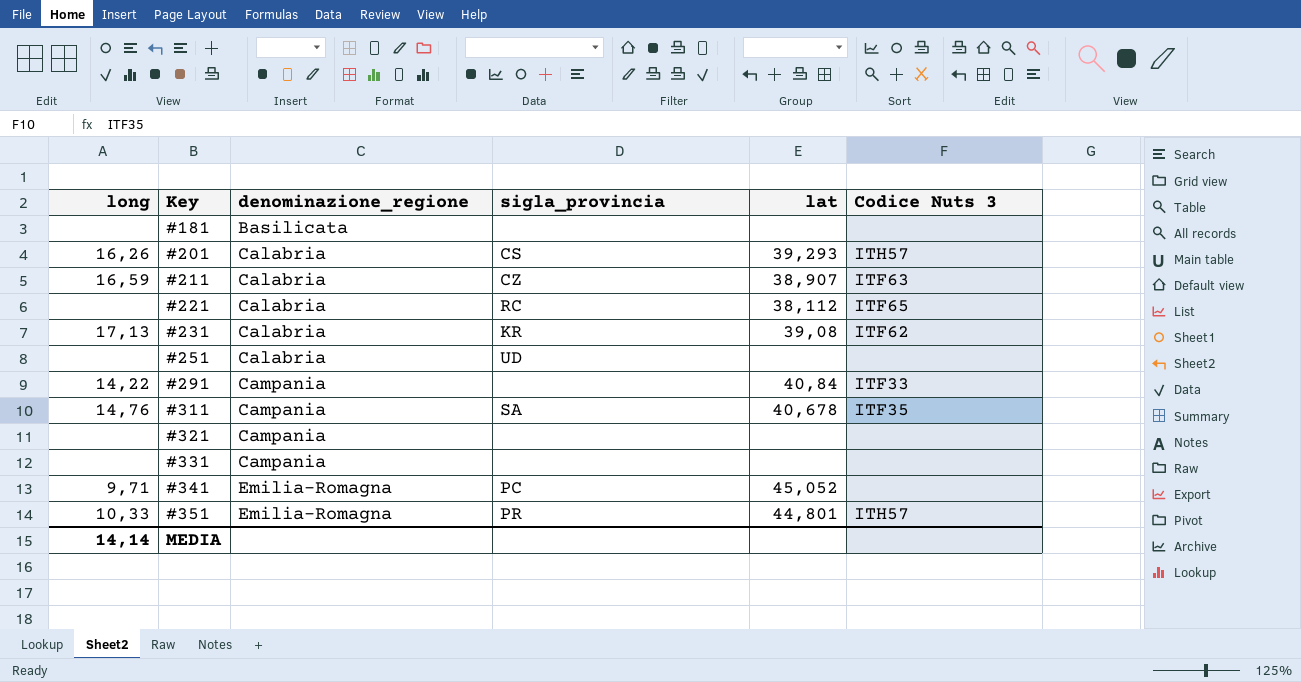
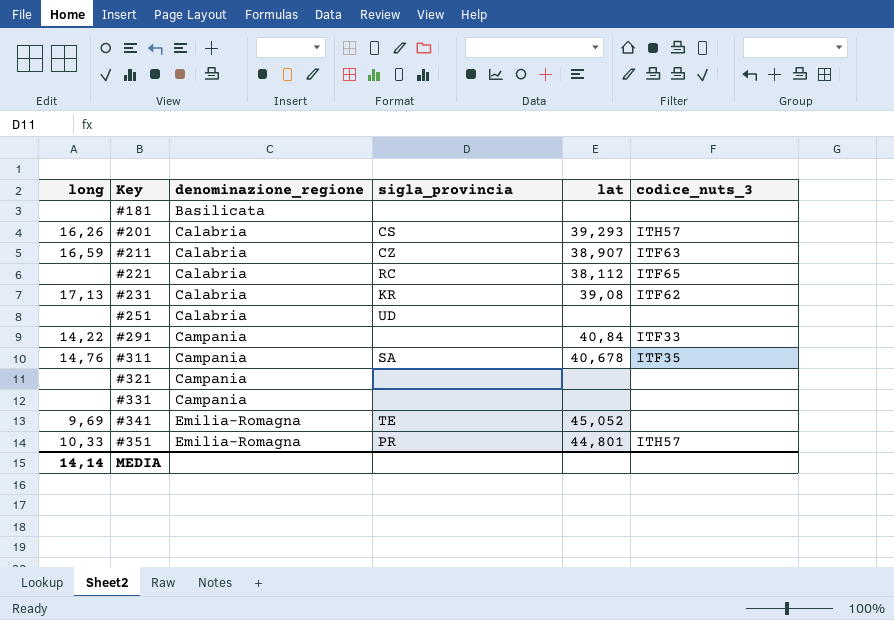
column name: Codice Nuts 3 -> codice_nuts_3
#341 | long: 9,71 -> 9,69
#341 | sigla_provincia: PC -> TE

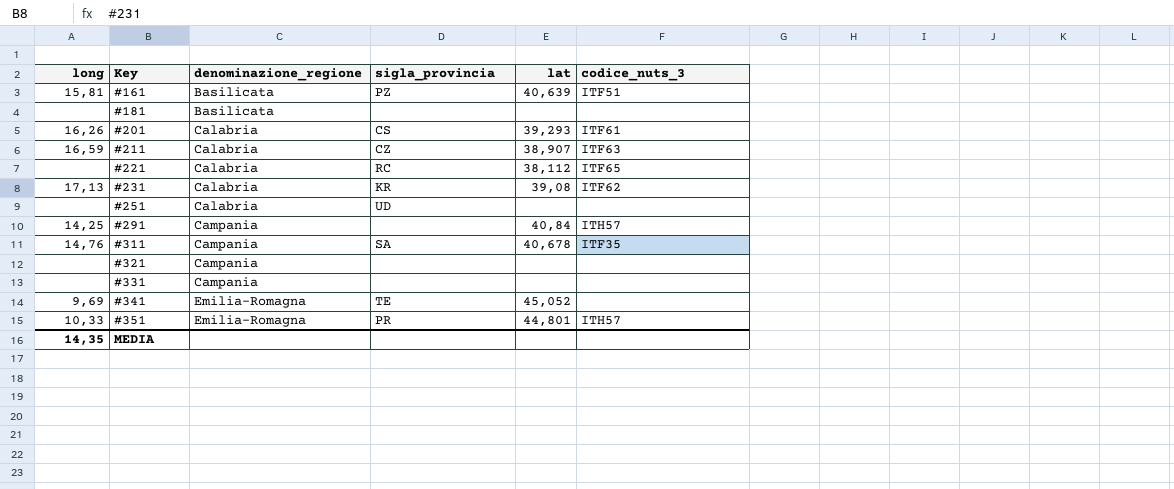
row #161: none -> 15,81 | Basilicata | PZ | 40,639 | ITF51
#201 | codice_nuts_3: ITH57 -> ITF61
#291 | long: 14,22 -> 14,25
#291 | codice_nuts_3: ITF33 -> ITH57
MEDIA | long: 14,14 -> 14,35

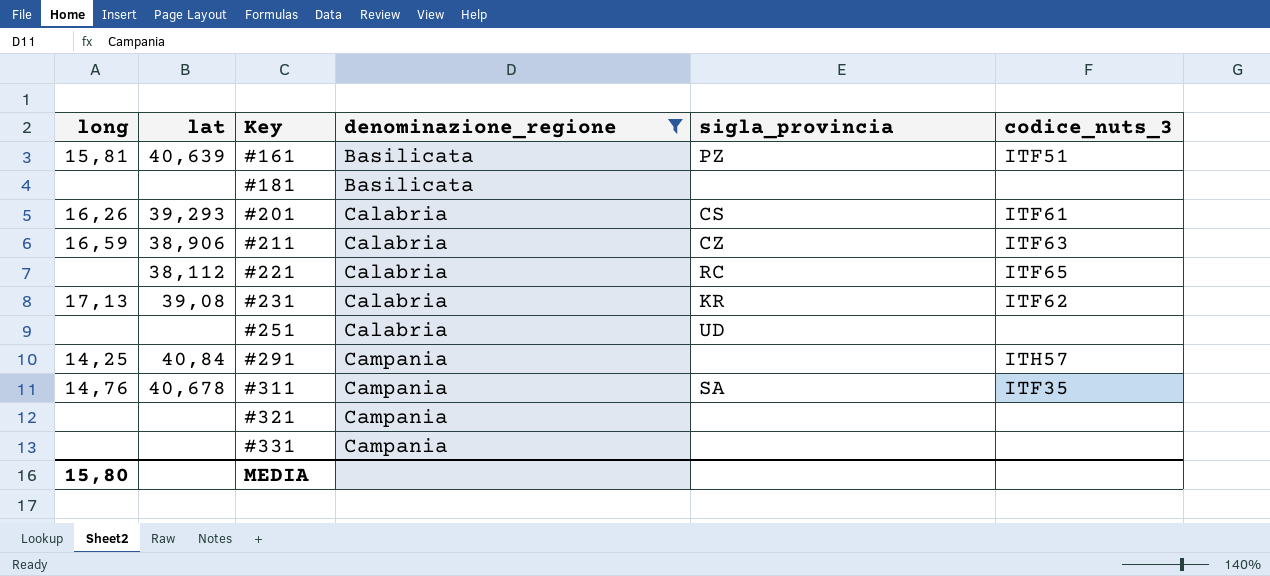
filter: none -> denominazione_regione != Emilia-Romagna
column lat | position: 5 -> 2
#211 | lat: 38,907 -> 38,906
MEDIA | long: 14,35 -> 15,80

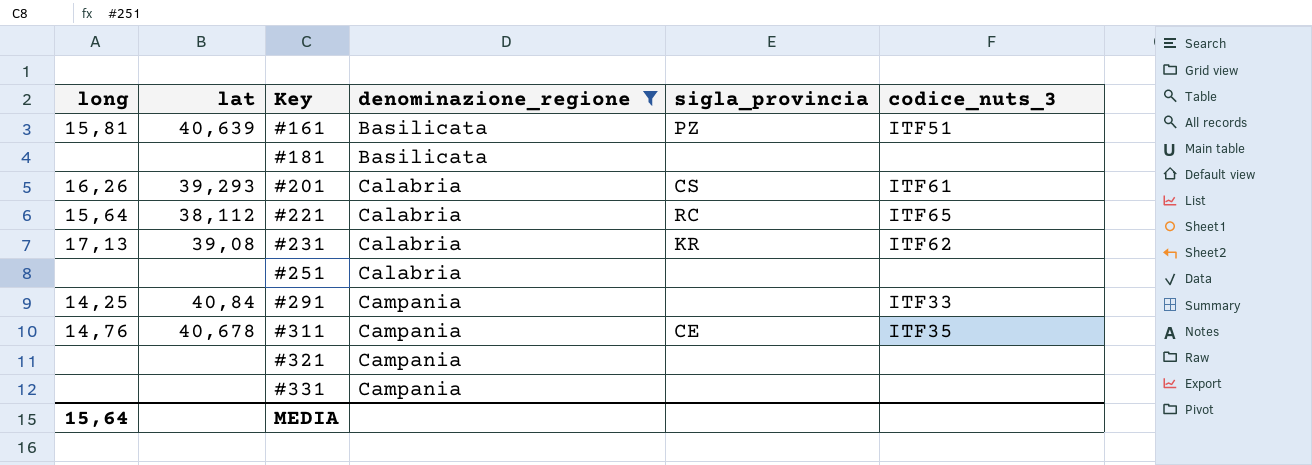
row #211: 16,59 | 38,906 | Calabria | CZ | ITF63 -> none
#221 | long: none -> 15,64
#251 | sigla_provincia: UD -> none
#291 | codice_nuts_3: ITH57 -> ITF33
#311 | sigla_provincia: SA -> CE
MEDIA | long: 15,80 -> 15,64

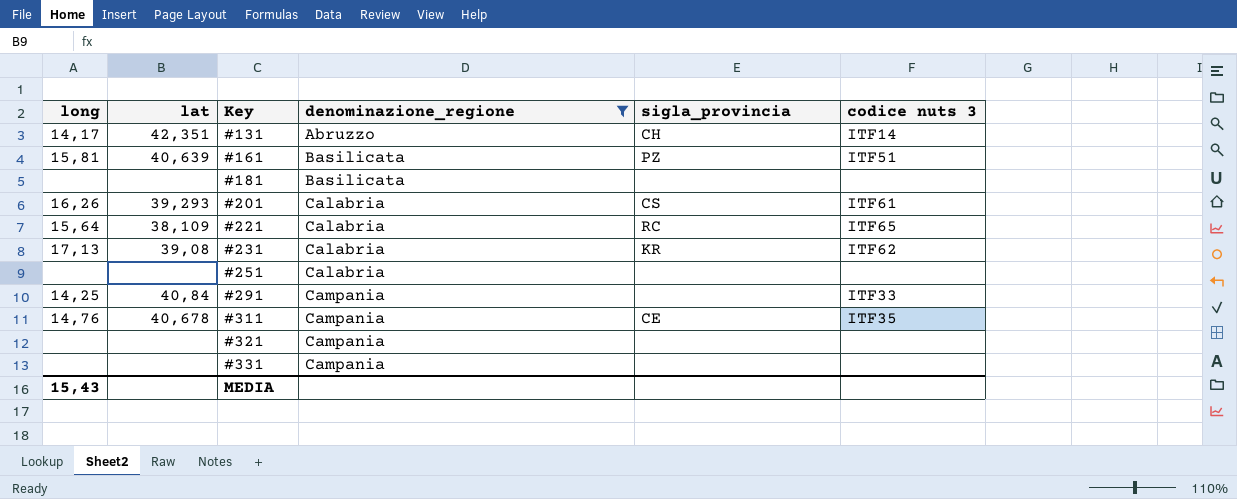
column name: codice_nuts_3 -> codice nuts 3
row #131: none -> 14,17 | 42,351 | Abruzzo | CH | ITF14
#221 | lat: 38,112 -> 38,109
MEDIA | long: 15,64 -> 15,43

